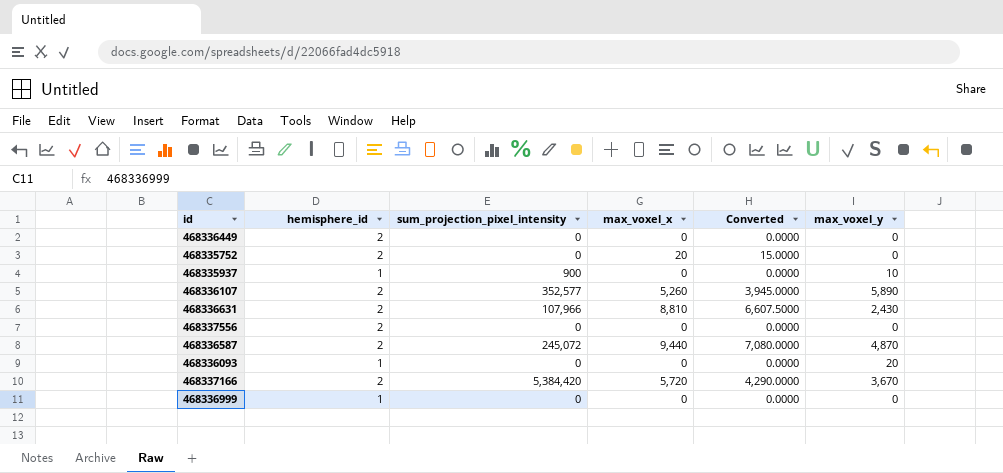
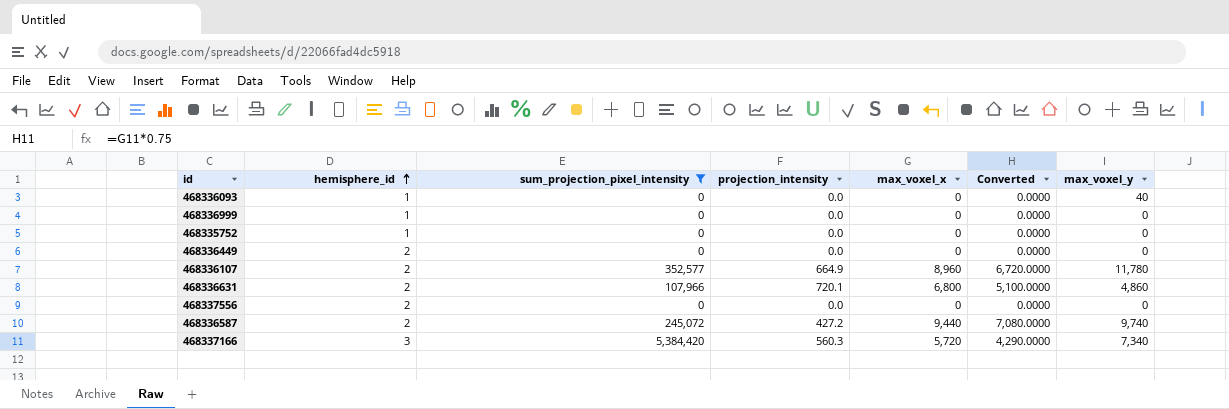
filter: none -> sum_projection_pixel_intensity != 900
row order: none -> hemisphere_id ascending
column projection_intensity | position: none -> 4
468336093 | max_voxel_y: 20 -> 40
468335752 | hemisphere_id: 2 -> 1
468335752 | max_voxel_x: 20 -> 0
468335752 | Converted: 15.0000 -> 0.0000
468336107 | max_voxel_x: 5,260 -> 8,960
468336107 | Converted: 3,945.0000 -> 6,720.0000
468336107 | max_voxel_y: 5,890 -> 11,780
468336631 | max_voxel_x: 8,810 -> 6,800
468336631 | Converted: 6,607.5000 -> 5,100.0000
468336631 | max_voxel_y: 2,430 -> 4,860
468336587 | max_voxel_y: 4,870 -> 9,740
468337166 | hemisphere_id: 2 -> 3
468337166 | max_voxel_y: 3,670 -> 7,340

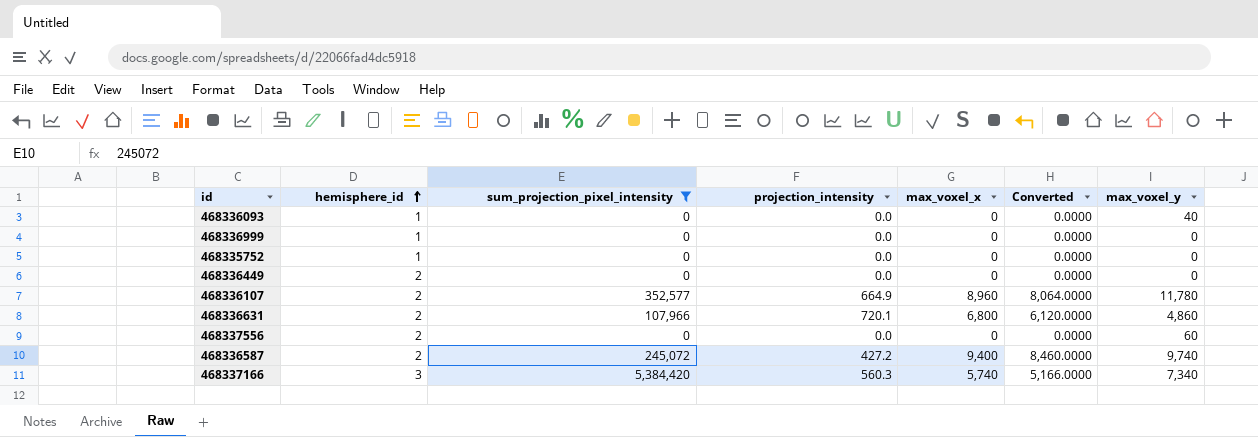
column Converted | formula: [max_voxel_x] * 0.75 -> [max_voxel_x] * 0.9
468337556 | max_voxel_y: 0 -> 60
468336587 | max_voxel_x: 9,440 -> 9,400
468337166 | max_voxel_x: 5,720 -> 5,740

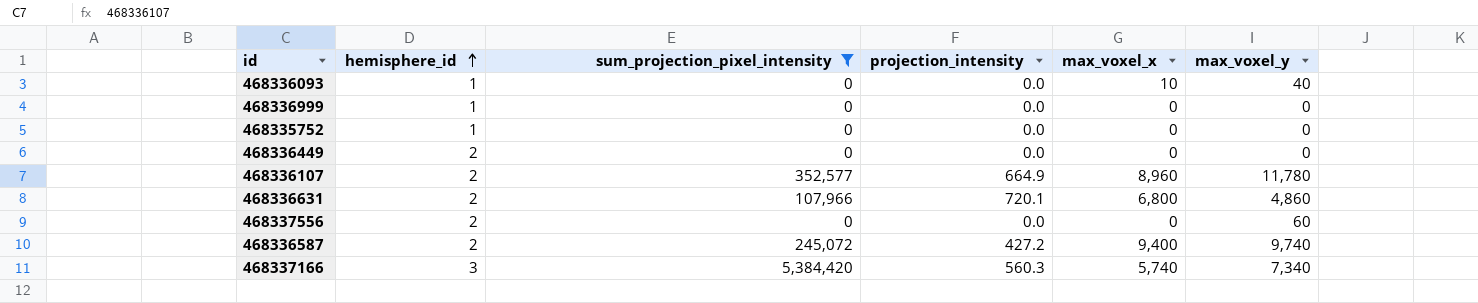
column Converted | formula: [max_voxel_x] * 0.9 -> none
468336093 | max_voxel_x: 0 -> 10

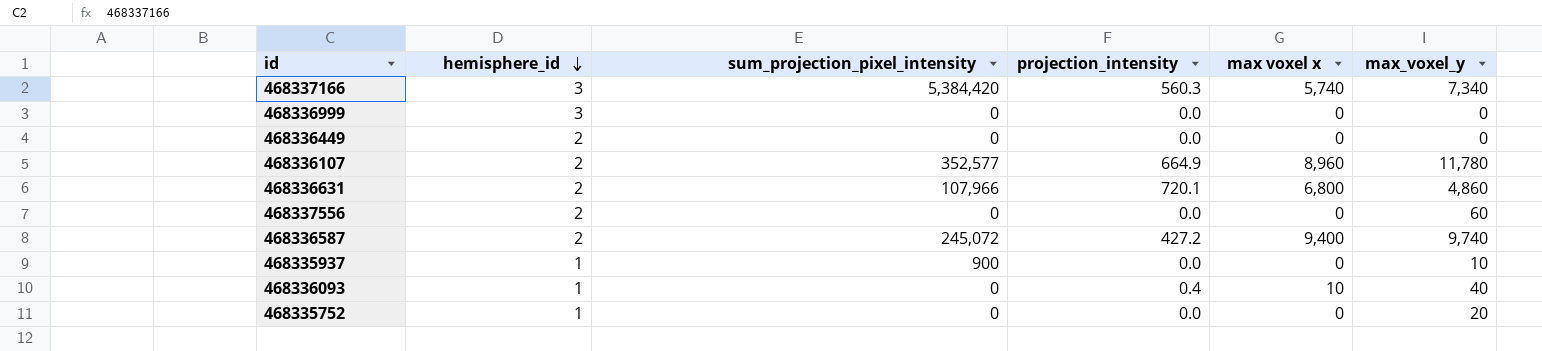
filter: sum_projection_pixel_intensity != 900 -> none
row order: hemisphere_id ascending -> hemisphere_id descending
column name: max_voxel_x -> max voxel x
468336999 | hemisphere_id: 1 -> 3
468336093 | projection_intensity: 0.0 -> 0.4
468335752 | max_voxel_y: 0 -> 20

